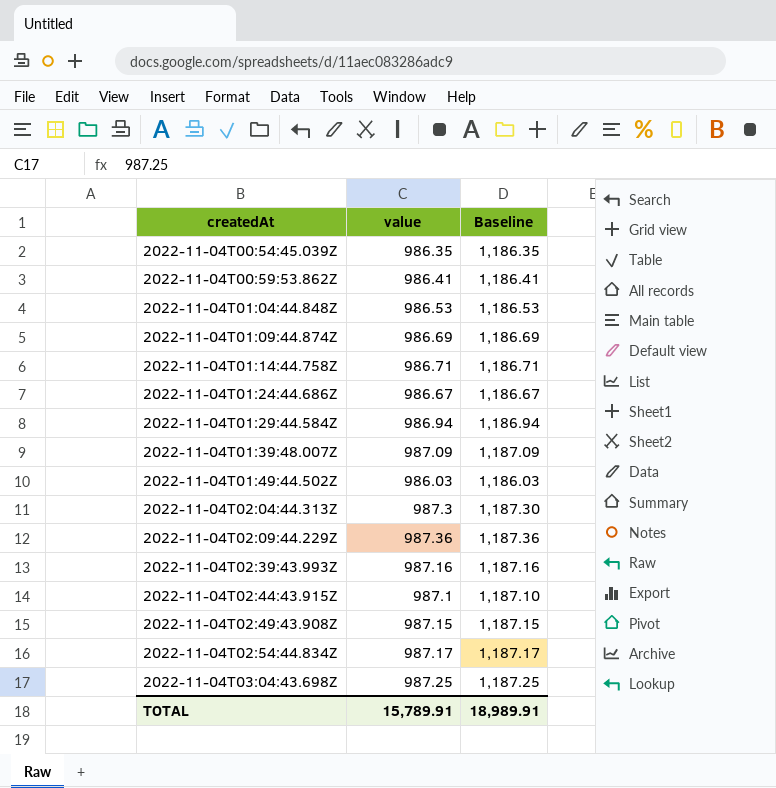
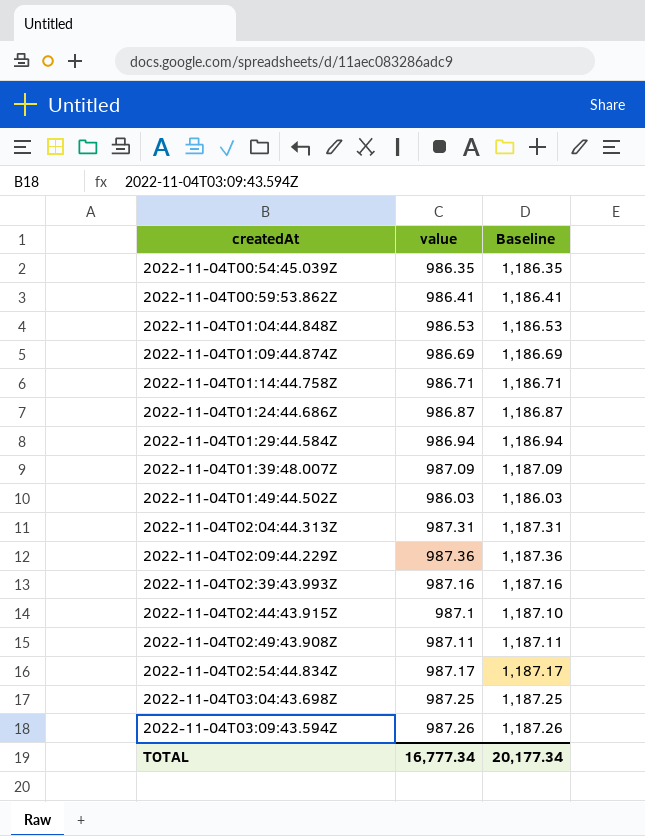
2022-11-04T01:24:44.686Z | value: 986.67 -> 986.87
2022-11-04T01:24:44.686Z | Baseline: 1,186.67 -> 1,186.87
2022-11-04T02:04:44.313Z | value: 987.3 -> 987.31
2022-11-04T02:04:44.313Z | Baseline: 1,187.30 -> 1,187.31
2022-11-04T02:49:43.908Z | value: 987.15 -> 987.11
2022-11-04T02:49:43.908Z | Baseline: 1,187.15 -> 1,187.11
row 2022-11-04T03:09:43.594Z: none -> 987.26 | 1,187.26
TOTAL | value: 15,789.91 -> 16,777.34
TOTAL | Baseline: 18,989.91 -> 20,177.34

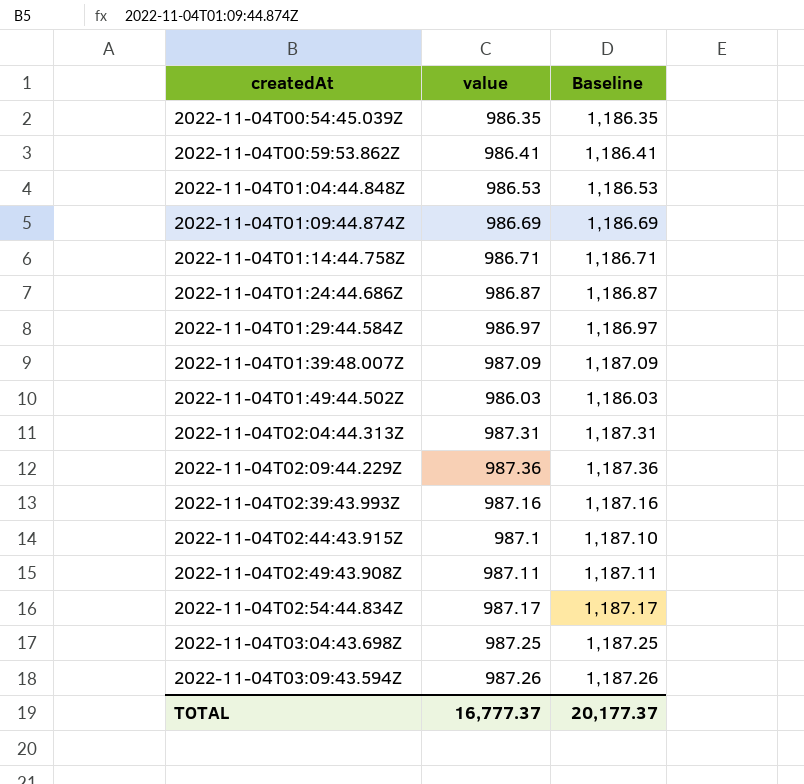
2022-11-04T01:29:44.584Z | value: 986.94 -> 986.97
2022-11-04T01:29:44.584Z | Baseline: 1,186.94 -> 1,186.97
TOTAL | value: 16,777.34 -> 16,777.37
TOTAL | Baseline: 20,177.34 -> 20,177.37

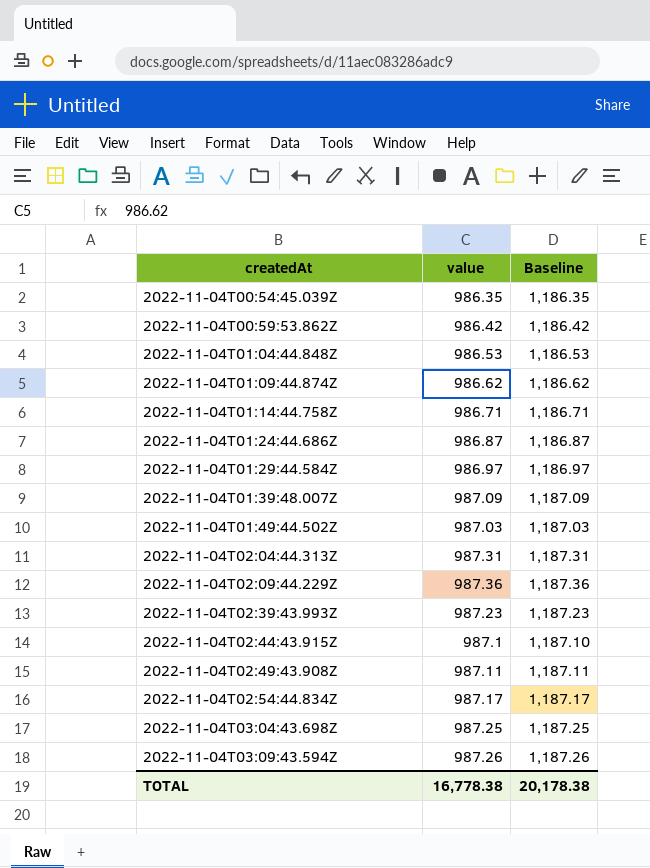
2022-11-04T00:59:53.862Z | value: 986.41 -> 986.42
2022-11-04T00:59:53.862Z | Baseline: 1,186.41 -> 1,186.42
2022-11-04T01:09:44.874Z | value: 986.69 -> 986.62
2022-11-04T01:09:44.874Z | Baseline: 1,186.69 -> 1,186.62
2022-11-04T01:49:44.502Z | value: 986.03 -> 987.03
2022-11-04T01:49:44.502Z | Baseline: 1,186.03 -> 1,187.03
2022-11-04T02:39:43.993Z | value: 987.16 -> 987.23
2022-11-04T02:39:43.993Z | Baseline: 1,187.16 -> 1,187.23
TOTAL | value: 16,777.37 -> 16,778.38
TOTAL | Baseline: 20,177.37 -> 20,178.38

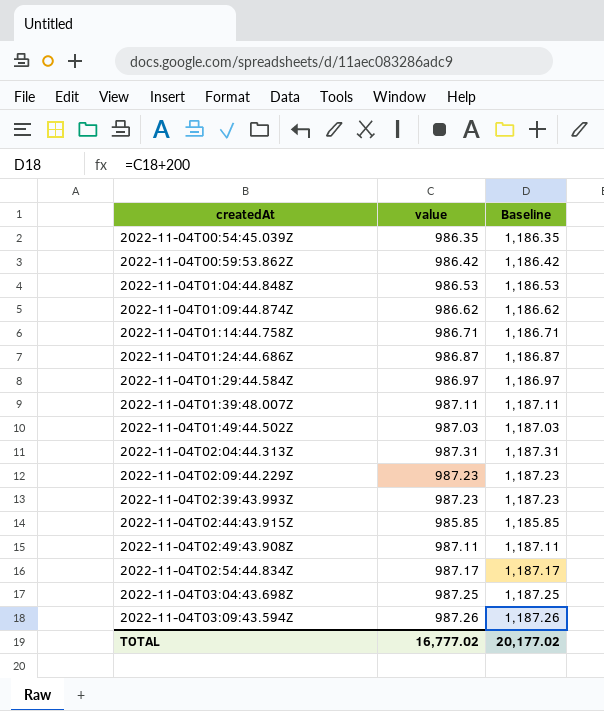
2022-11-04T01:39:48.007Z | value: 987.09 -> 987.11
2022-11-04T01:39:48.007Z | Baseline: 1,187.09 -> 1,187.11
2022-11-04T02:09:44.229Z | value: 987.36 -> 987.23
2022-11-04T02:09:44.229Z | Baseline: 1,187.36 -> 1,187.23
2022-11-04T02:44:43.915Z | value: 987.1 -> 985.85
2022-11-04T02:44:43.915Z | Baseline: 1,187.10 -> 1,185.85
TOTAL | value: 16,778.38 -> 16,777.02
TOTAL | Baseline: 20,178.38 -> 20,177.02

